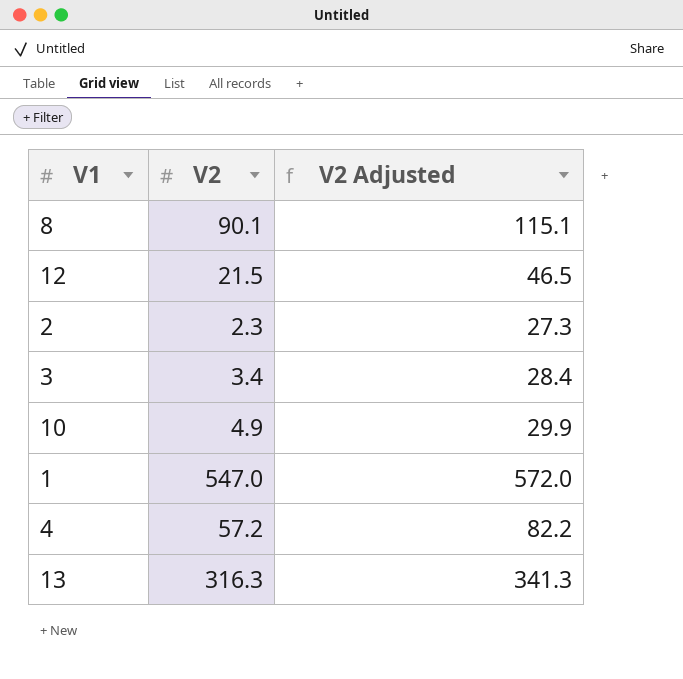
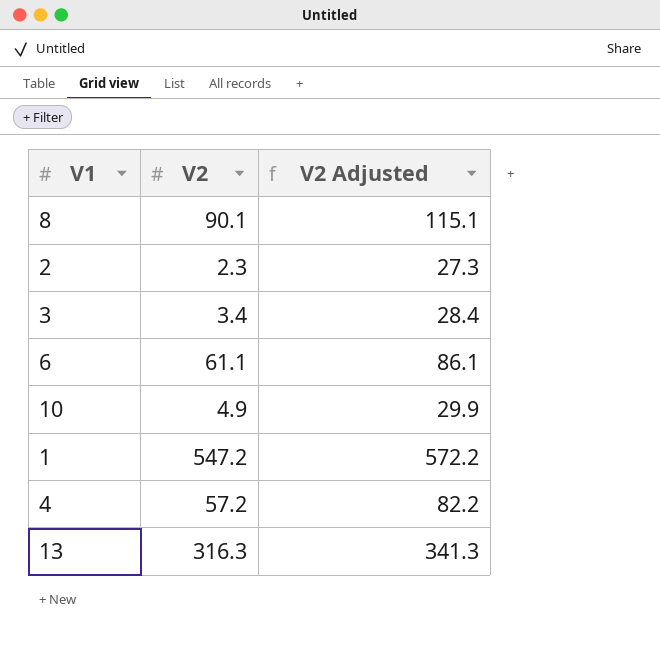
row 12: 21.5 | 46.5 -> none
row 6: none -> 61.1 | 86.1
1 | V2: 547.0 -> 547.2
1 | V2 Adjusted: 572.0 -> 572.2

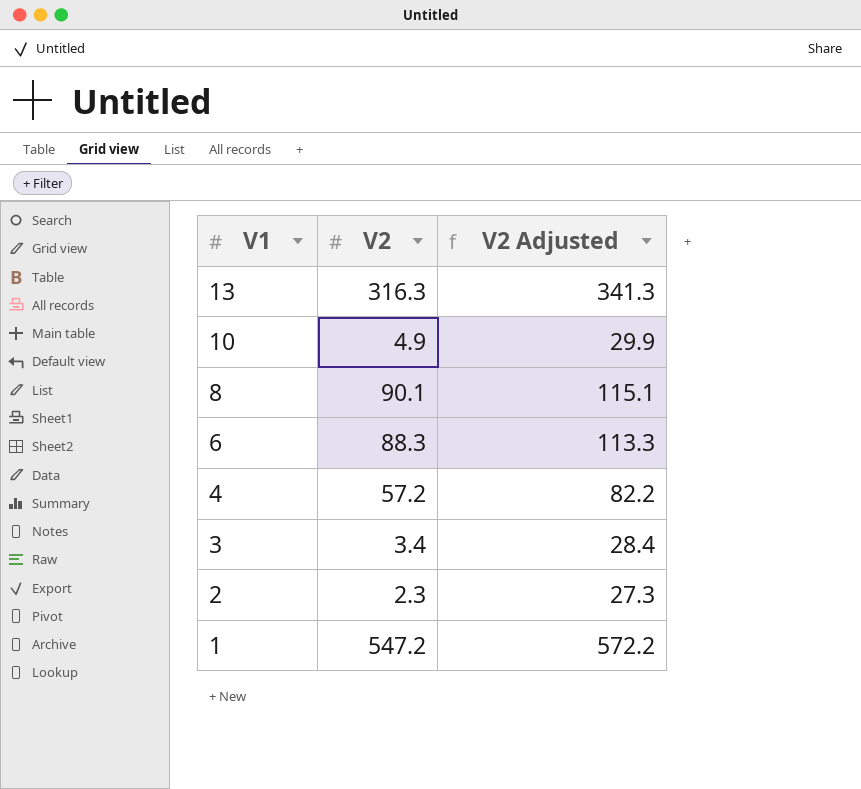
row order: none -> V1 descending
6 | V2: 61.1 -> 88.3
6 | V2 Adjusted: 86.1 -> 113.3

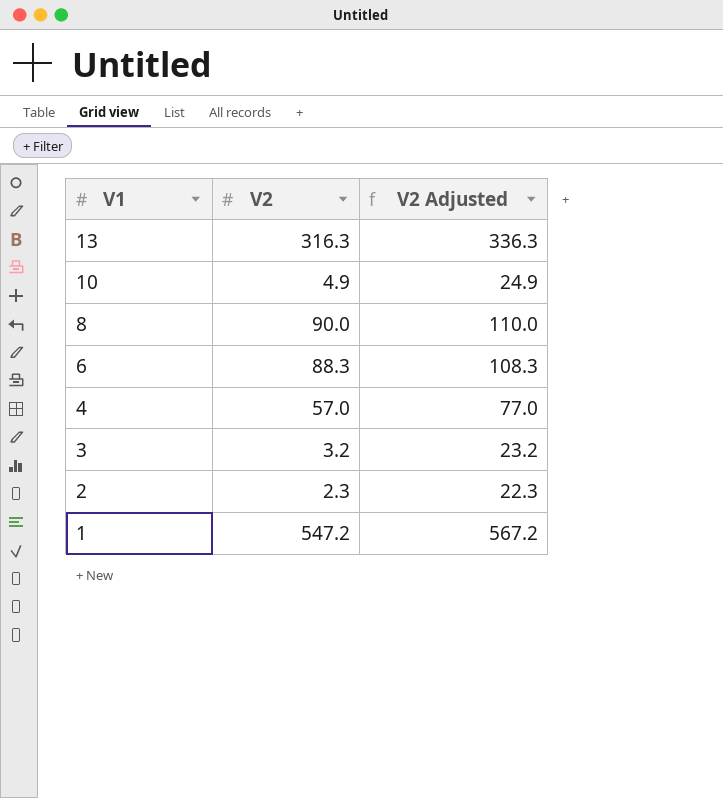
column V2 Adjusted | formula: [V2] + 25 -> [V2] + 20
8 | V2: 90.1 -> 90.0
4 | V2: 57.2 -> 57.0
3 | V2: 3.4 -> 3.2

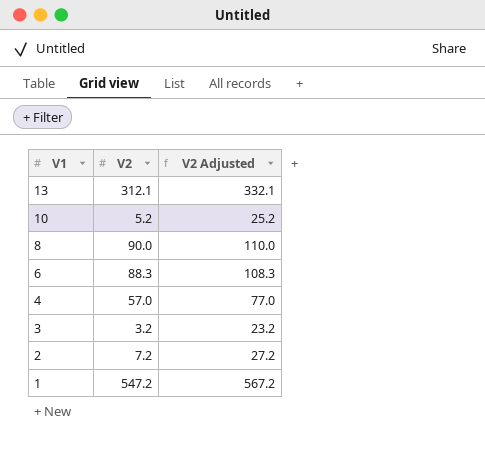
13 | V2: 316.3 -> 312.1
13 | V2 Adjusted: 336.3 -> 332.1
10 | V2: 4.9 -> 5.2
10 | V2 Adjusted: 24.9 -> 25.2
2 | V2: 2.3 -> 7.2
2 | V2 Adjusted: 22.3 -> 27.2

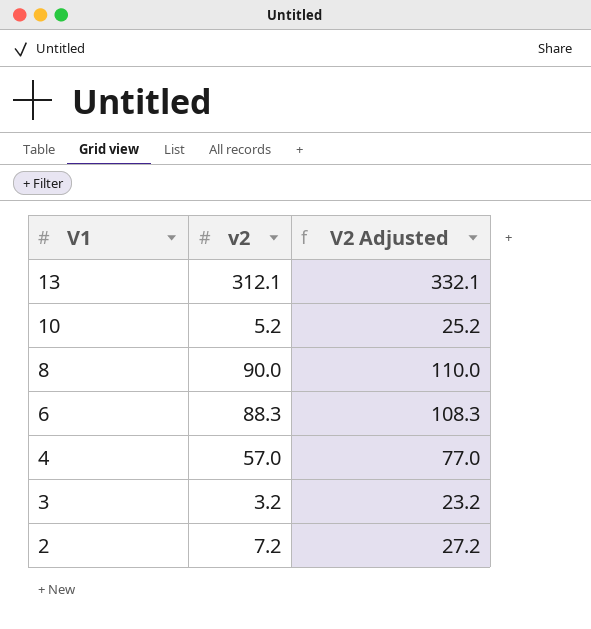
column name: V2 -> v2
row 1: 547.2 | 567.2 -> none

